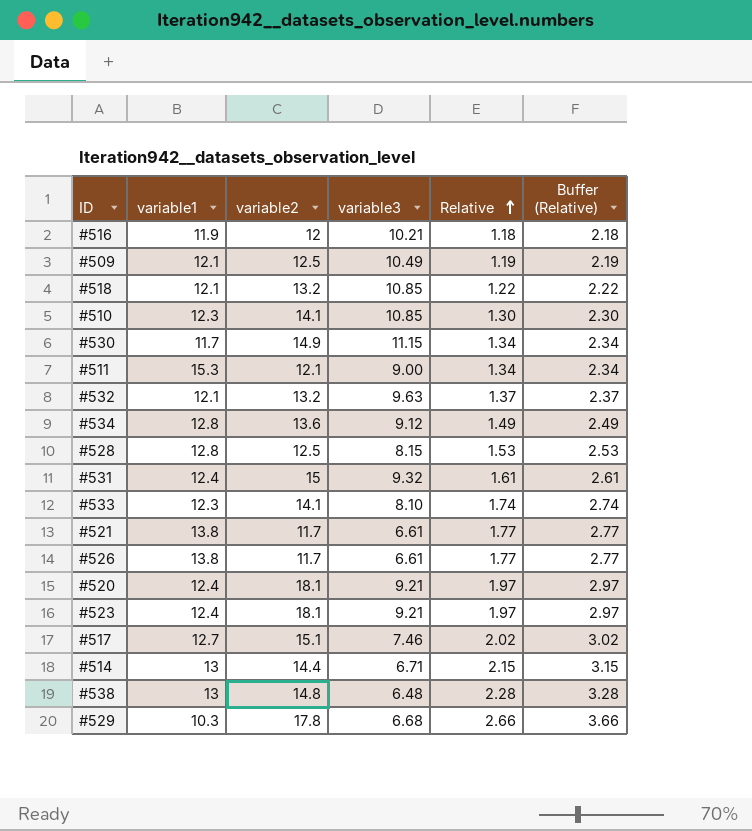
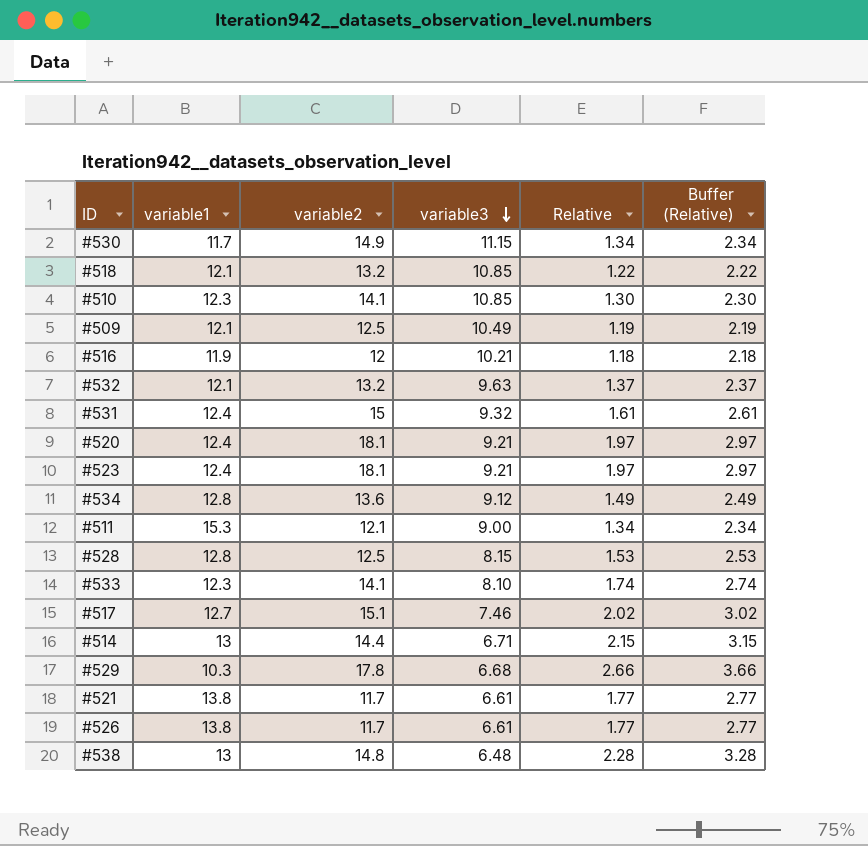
row order: Relative ascending -> variable3 descending

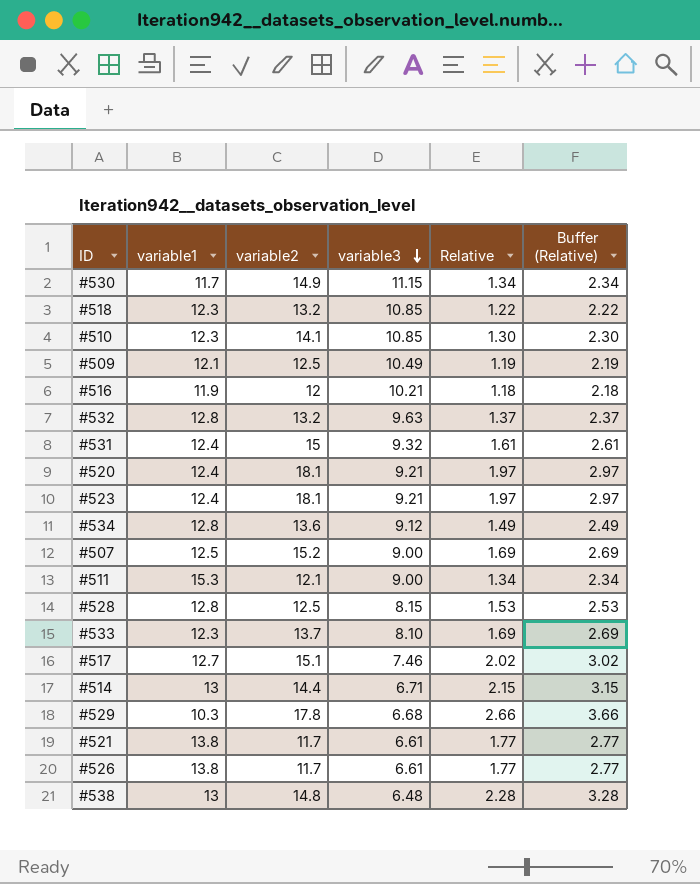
#518 | variable1: 12.1 -> 12.3
#532 | variable1: 12.1 -> 12.8
row #507: none -> 12.5 | 15.2 | 9.00 | 1.69 | 2.69
#533 | variable2: 14.1 -> 13.7
#533 | Relative: 1.74 -> 1.69
#533 | Buffer (Relative): 2.74 -> 2.69

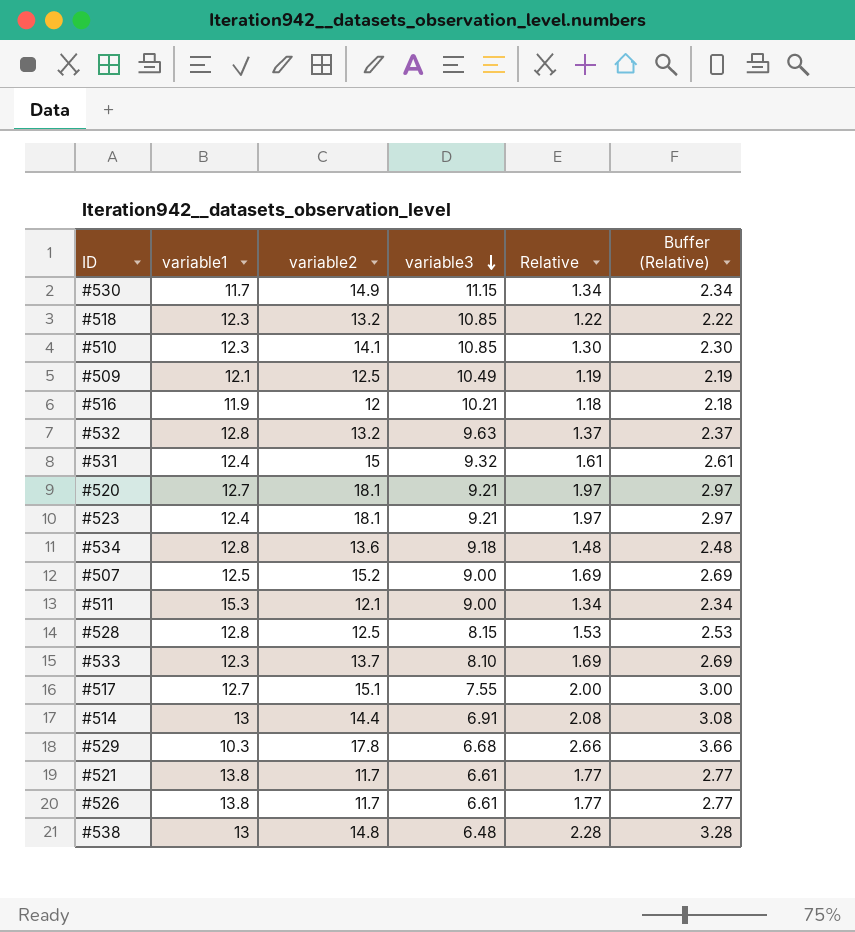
#520 | variable1: 12.4 -> 12.7
#534 | variable3: 9.12 -> 9.18
#534 | Relative: 1.49 -> 1.48
#534 | Buffer (Relative): 2.49 -> 2.48
#517 | variable3: 7.46 -> 7.55
#517 | Relative: 2.02 -> 2.00
#517 | Buffer (Relative): 3.02 -> 3.00
#514 | variable3: 6.71 -> 6.91
#514 | Relative: 2.15 -> 2.08
#514 | Buffer (Relative): 3.15 -> 3.08

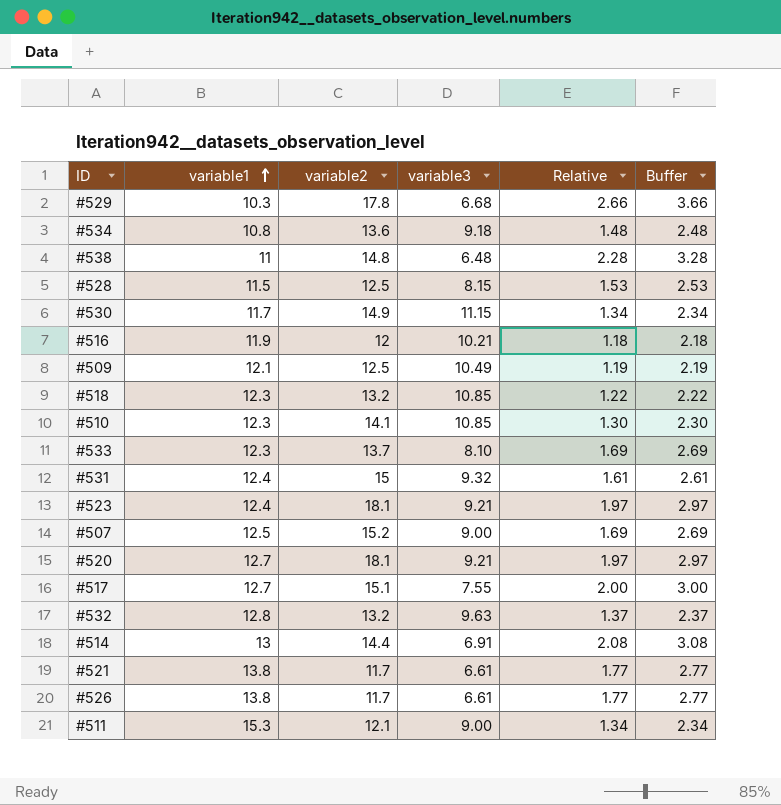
row order: variable3 descending -> variable1 ascending
column name: Buffer (Relative) -> Buffer
#534 | variable1: 12.8 -> 10.8
#538 | variable1: 13 -> 11
#528 | variable1: 12.8 -> 11.5

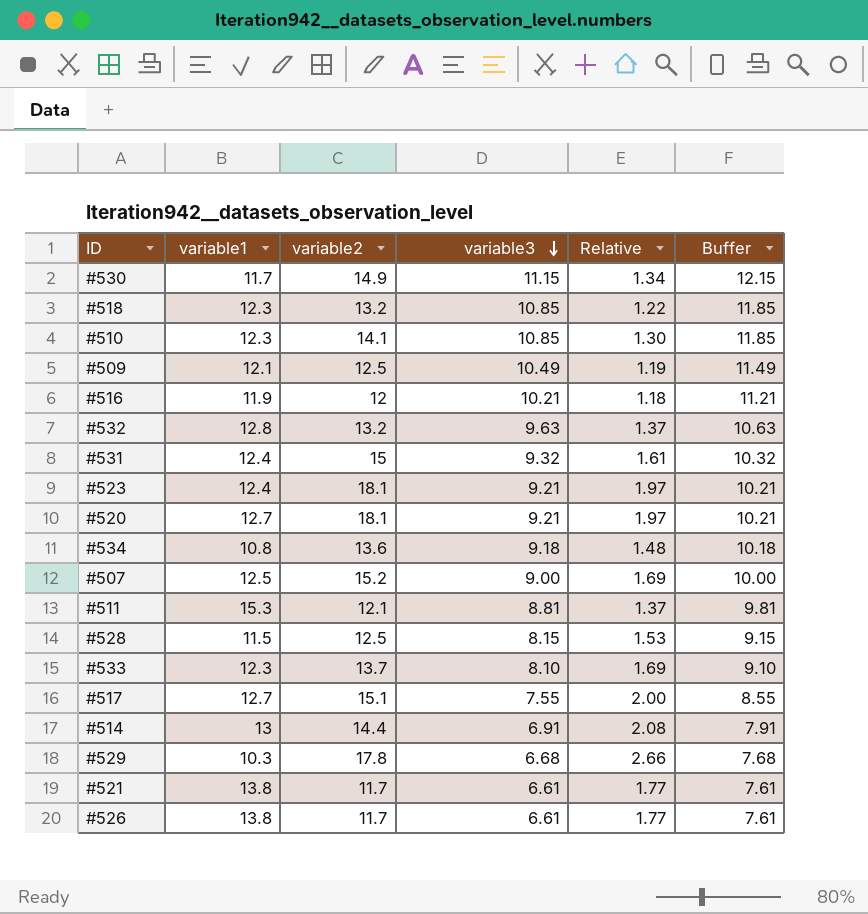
row order: variable1 ascending -> variable3 descending
column Buffer | formula: [Relative] + 1 -> [variable3] + 1
row #538: 11 | 14.8 | 6.48 | 2.28 | 3.28 -> none
#511 | variable3: 9.00 -> 8.81
#511 | Relative: 1.34 -> 1.37

